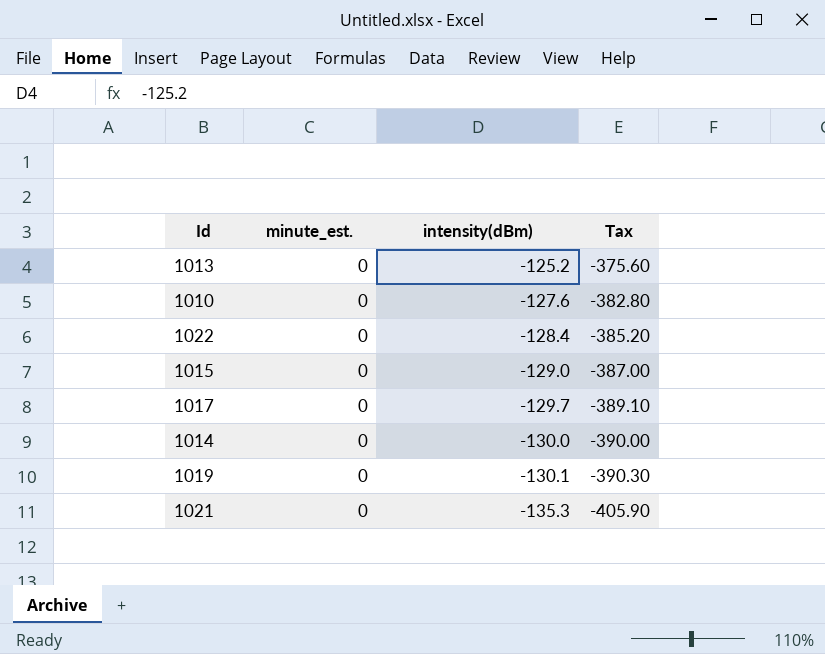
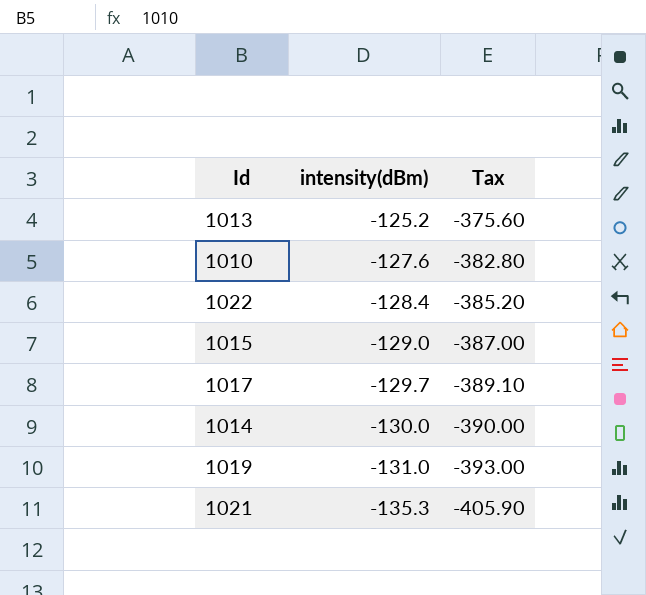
column minute_est. | position: 2 -> none
1019 | intensity(dBm): -130.1 -> -131.0
1019 | Tax: -390.30 -> -393.00

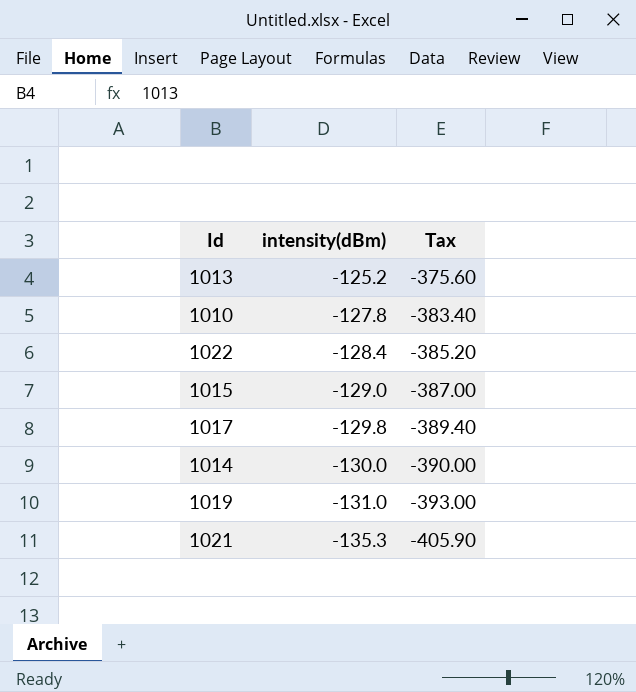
1010 | intensity(dBm): -127.6 -> -127.8
1010 | Tax: -382.80 -> -383.40
1017 | intensity(dBm): -129.7 -> -129.8
1017 | Tax: -389.10 -> -389.40

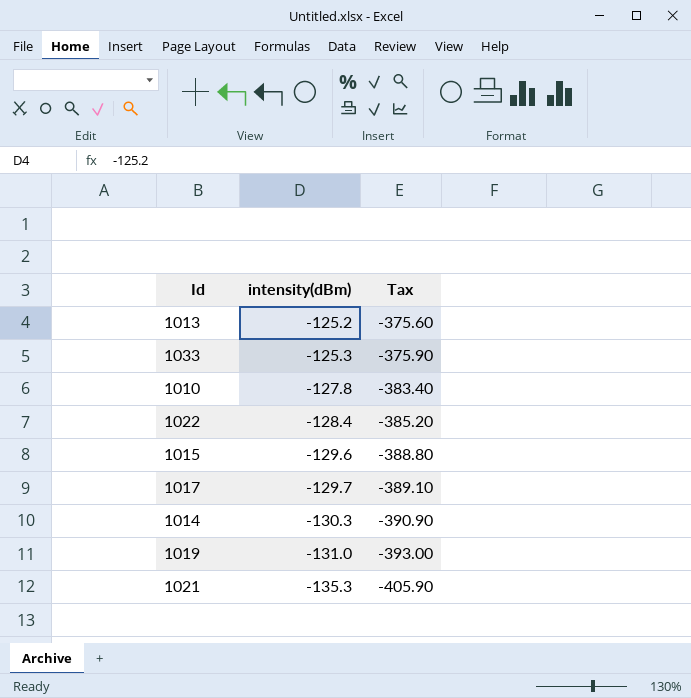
row 1033: none -> -125.3 | -375.90
1015 | intensity(dBm): -129.0 -> -129.6
1015 | Tax: -387.00 -> -388.80
1017 | intensity(dBm): -129.8 -> -129.7
1017 | Tax: -389.40 -> -389.10
1014 | intensity(dBm): -130.0 -> -130.3
1014 | Tax: -390.00 -> -390.90

